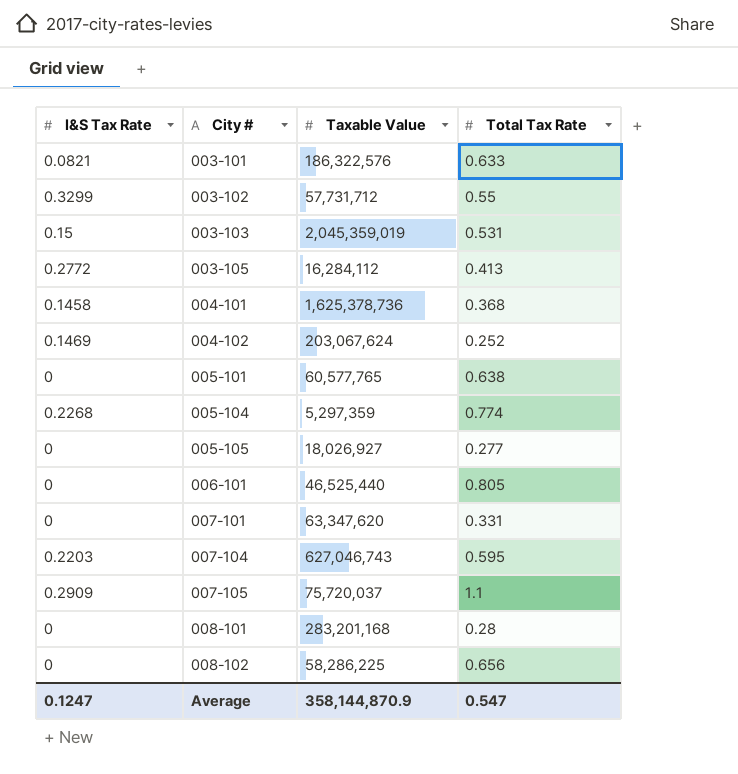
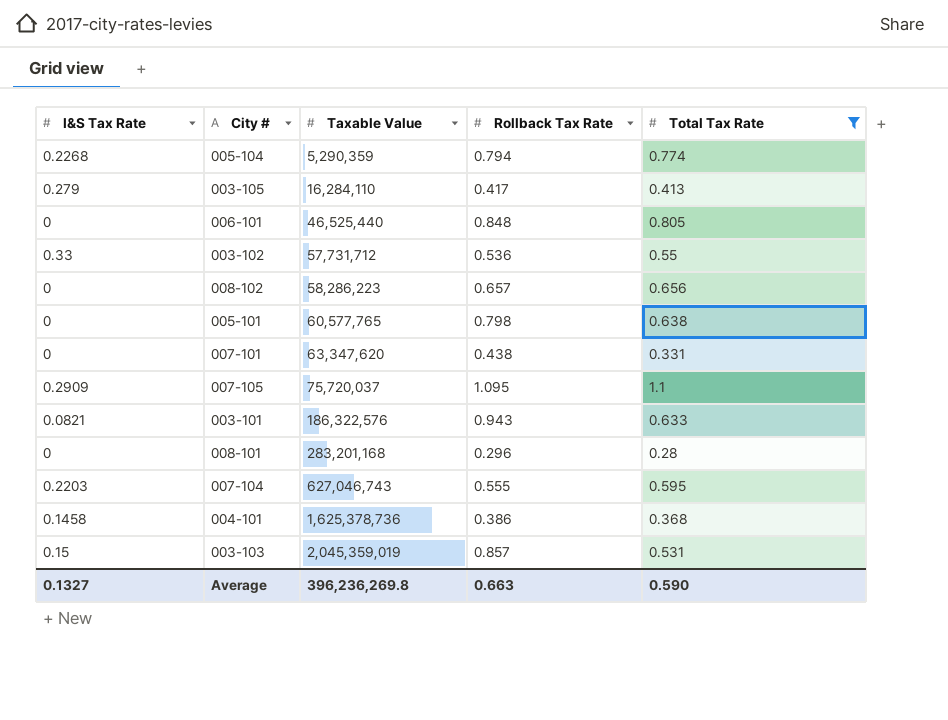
filter: none -> Total Tax Rate >= 0.28
row order: City # ascending -> Taxable Value ascending
column Rollback Tax Rate | position: none -> 4
005-104 | Taxable Value: 5,297,359 -> 5,290,359
003-105 | I&S Tax Rate: 0.2772 -> 0.279
003-105 | Taxable Value: 16,284,112 -> 16,284,110
003-102 | I&S Tax Rate: 0.3299 -> 0.33
008-102 | Taxable Value: 58,286,225 -> 58,286,223
Average | I&S Tax Rate: 0.1247 -> 0.1327
Average | Taxable Value: 358,144,870.9 -> 396,236,269.8
Average | Total Tax Rate: 0.547 -> 0.590

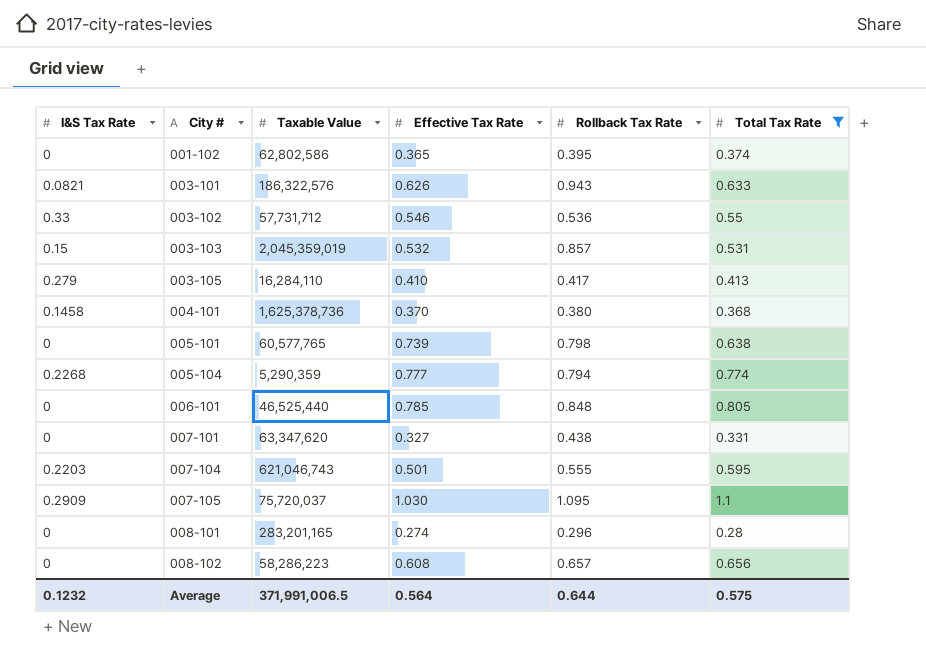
row order: Taxable Value ascending -> City # ascending
column Effective Tax Rate | position: none -> 4
row 001-102: none -> 0 | 62,802,586 | 0.365 | 0.395 | 0.374
004-101 | Rollback Tax Rate: 0.386 -> 0.380
007-104 | Taxable Value: 627,046,743 -> 621,046,743
008-101 | Taxable Value: 283,201,168 -> 283,201,165
Average | I&S Tax Rate: 0.1327 -> 0.1232
Average | Taxable Value: 396,236,269.8 -> 371,991,006.5
Average | Rollback Tax Rate: 0.663 -> 0.644
Average | Total Tax Rate: 0.590 -> 0.575

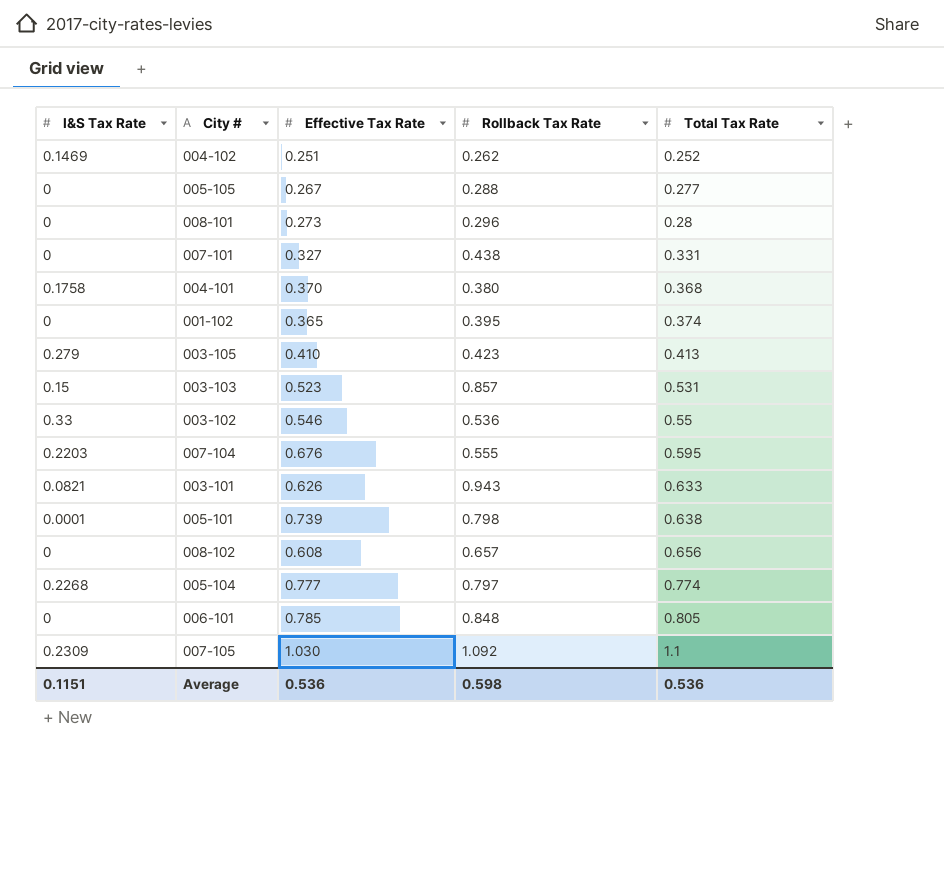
filter: Total Tax Rate >= 0.28 -> none
row order: City # ascending -> Total Tax Rate ascending
column Taxable Value | position: 3 -> none
008-101 | Effective Tax Rate: 0.274 -> 0.273
004-101 | I&S Tax Rate: 0.1458 -> 0.1758
003-105 | Rollback Tax Rate: 0.417 -> 0.423
003-103 | Effective Tax Rate: 0.532 -> 0.523
007-104 | Effective Tax Rate: 0.501 -> 0.676
005-101 | I&S Tax Rate: 0 -> 0.0001
005-104 | Rollback Tax Rate: 0.794 -> 0.797
007-105 | I&S Tax Rate: 0.2909 -> 0.2309
007-105 | Rollback Tax Rate: 1.095 -> 1.092
Average | I&S Tax Rate: 0.1232 -> 0.1151
Average | Effective Tax Rate: 0.564 -> 0.536
Average | Rollback Tax Rate: 0.644 -> 0.598
Average | Total Tax Rate: 0.575 -> 0.536

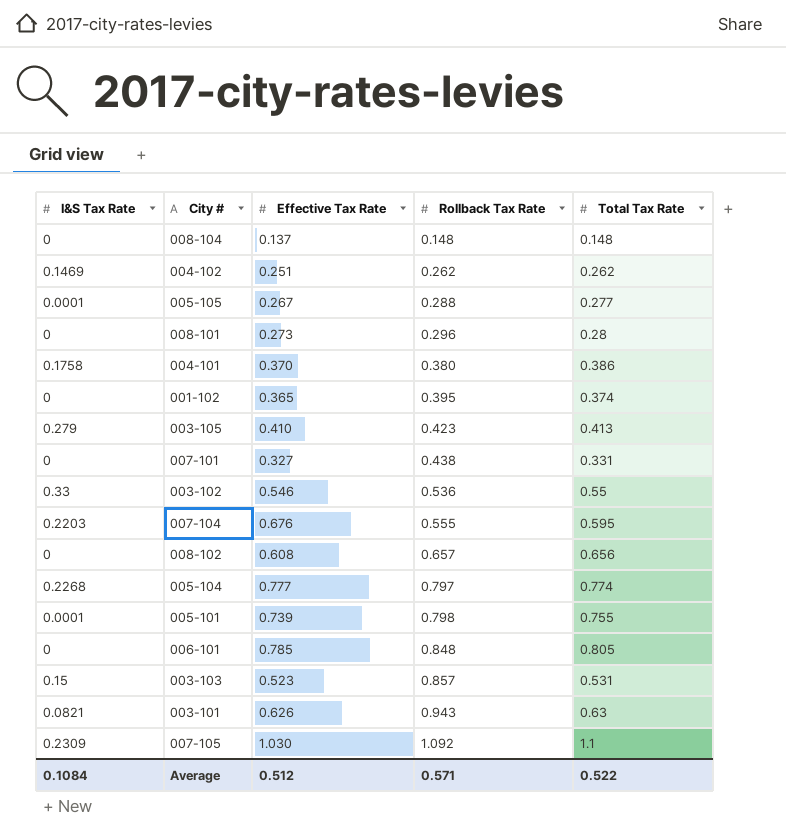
row order: Total Tax Rate ascending -> Rollback Tax Rate ascending
row 008-104: none -> 0 | 0.137 | 0.148 | 0.148
004-102 | Total Tax Rate: 0.252 -> 0.262
005-105 | I&S Tax Rate: 0 -> 0.0001
004-101 | Total Tax Rate: 0.368 -> 0.386
005-101 | Total Tax Rate: 0.638 -> 0.755
003-101 | Total Tax Rate: 0.633 -> 0.63
Average | I&S Tax Rate: 0.1151 -> 0.1084
Average | Effective Tax Rate: 0.536 -> 0.512
Average | Rollback Tax Rate: 0.598 -> 0.571
Average | Total Tax Rate: 0.536 -> 0.522

